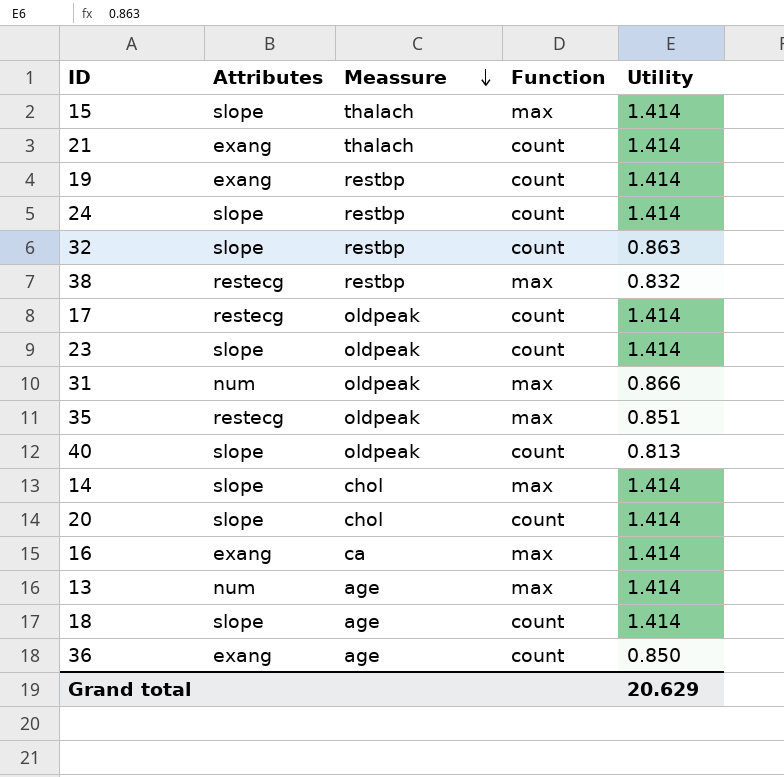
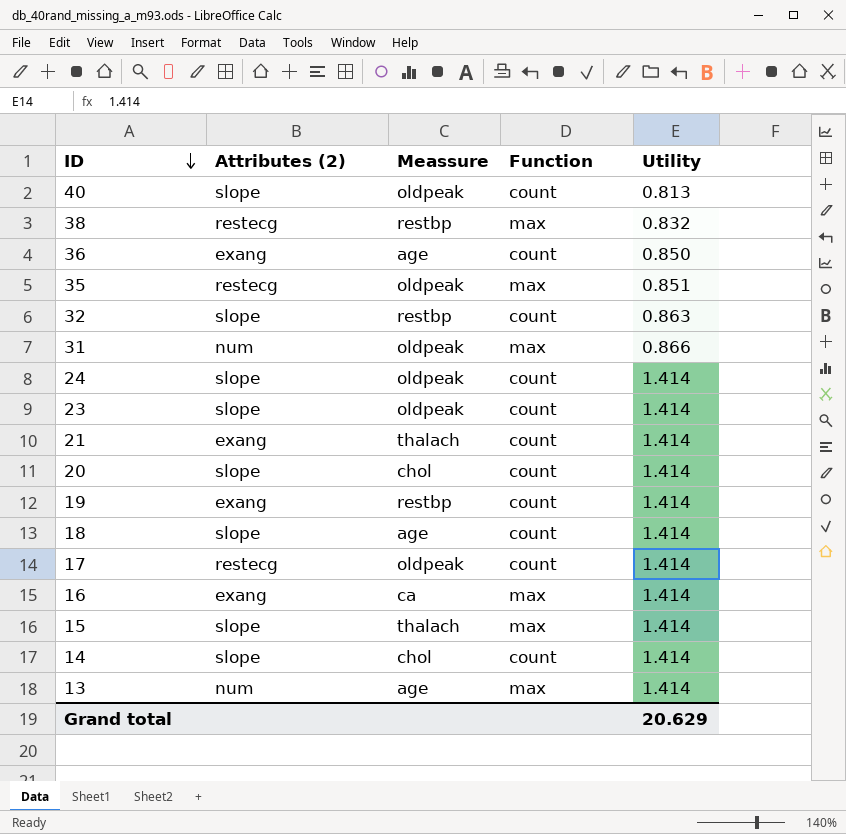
row order: Meassure descending -> ID descending
column name: Attributes -> Attributes (2)
24 | Meassure: restbp -> oldpeak
14 | Function: max -> count

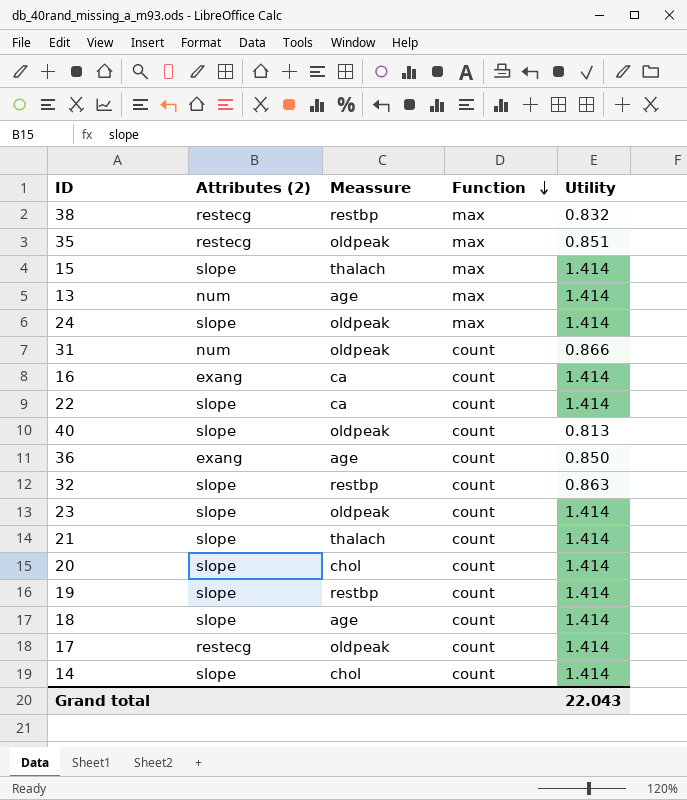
row order: ID descending -> Function descending
24 | Function: count -> max
31 | Function: max -> count
16 | Function: max -> count
row 22: none -> slope | ca | count | 1.414
21 | Attributes (2): exang -> slope
19 | Attributes (2): exang -> slope
Grand total | Utility: 20.629 -> 22.043

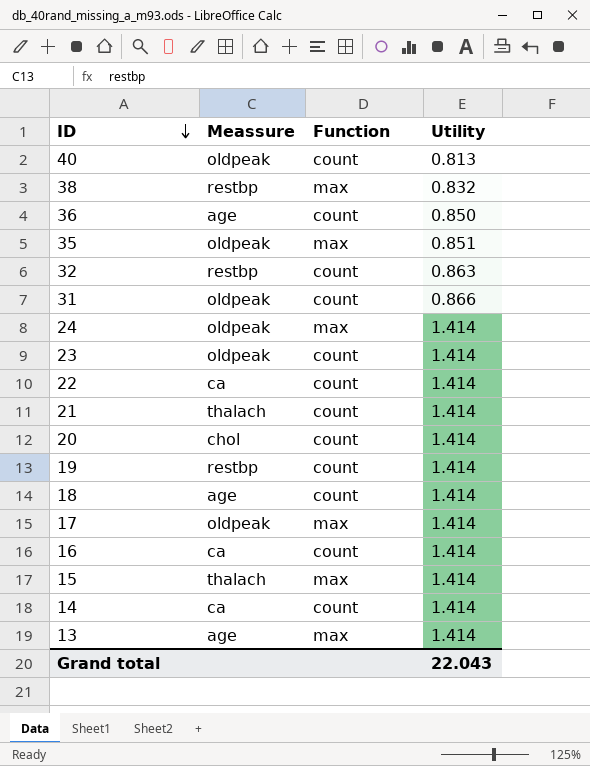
row order: Function descending -> ID descending
column Attributes (2) | position: 2 -> none
17 | Function: count -> max
14 | Meassure: chol -> ca

